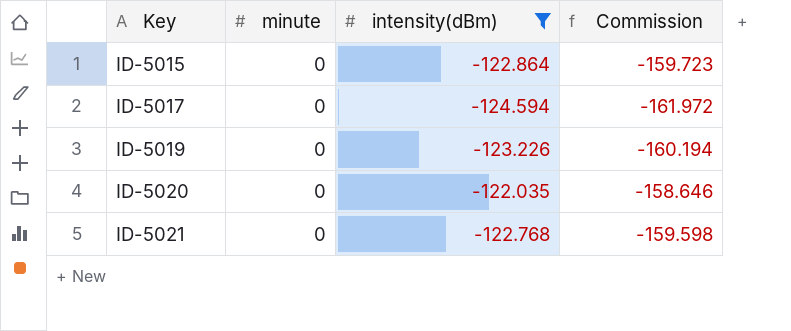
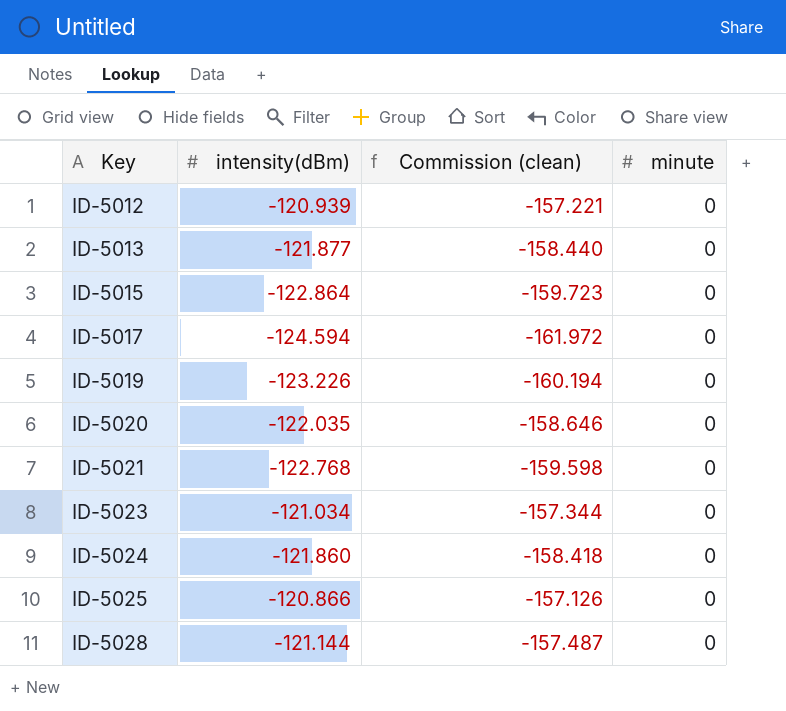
filter: intensity(dBm) <= -122.035 -> none
column name: Commission -> Commission (clean)
column minute | position: 2 -> 4

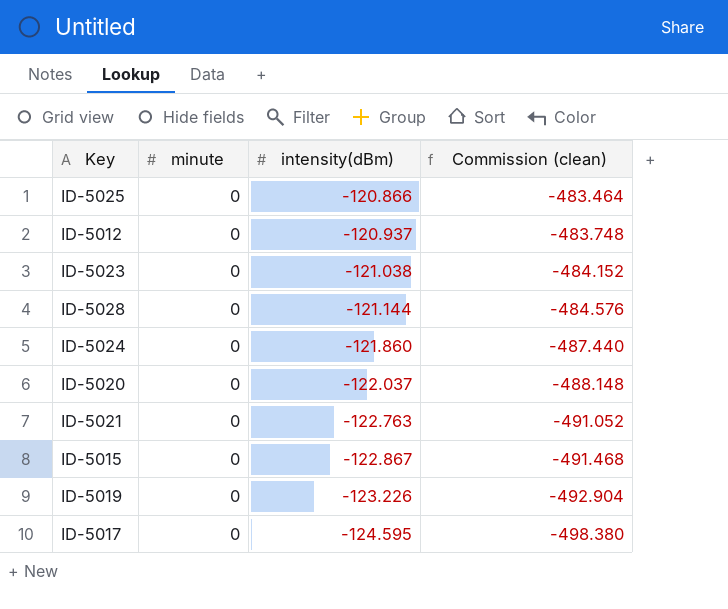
row order: Key ascending -> intensity(dBm) descending
column minute | position: 4 -> 2
column Commission (clean) | formula: [intensity(dBm)] * 1.3 -> [intensity(dBm)] * 4
row ID-5013: -121.877 | -158.440 | 0 -> none
ID-5012 | intensity(dBm): -120.939 -> -120.937
ID-5023 | intensity(dBm): -121.034 -> -121.038
ID-5020 | intensity(dBm): -122.035 -> -122.037
ID-5021 | intensity(dBm): -122.768 -> -122.763
ID-5015 | intensity(dBm): -122.864 -> -122.867
ID-5017 | intensity(dBm): -124.594 -> -124.595

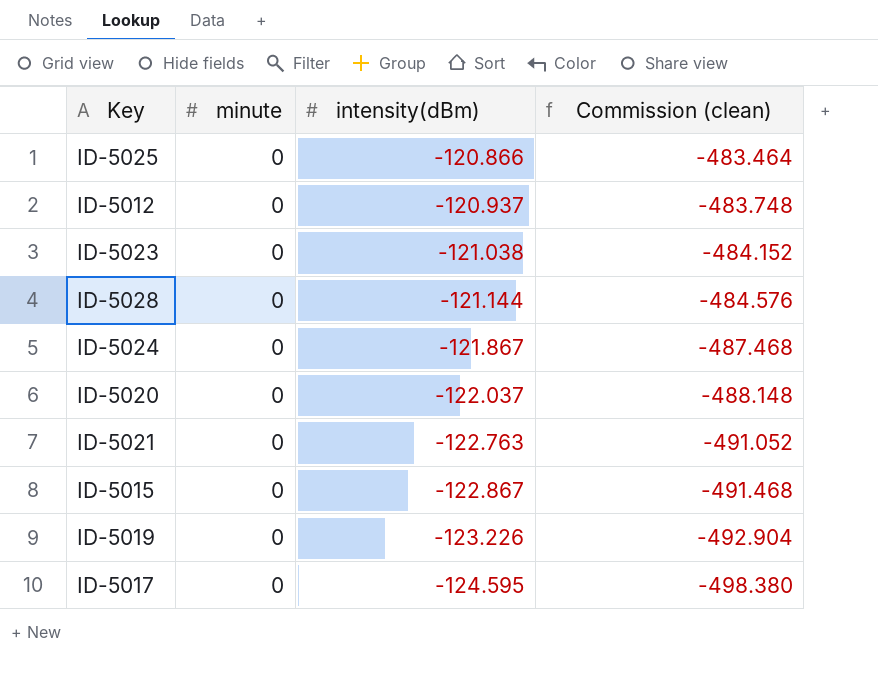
ID-5024 | intensity(dBm): -121.860 -> -121.867
ID-5024 | Commission (clean): -487.440 -> -487.468

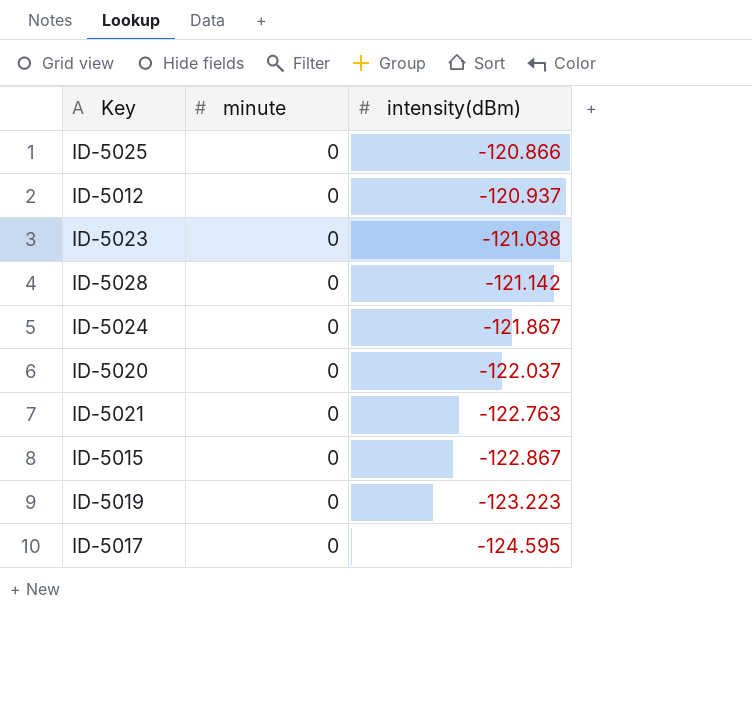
column Commission (clean) | formula: [intensity(dBm)] * 4 -> none
ID-5028 | intensity(dBm): -121.144 -> -121.142
ID-5019 | intensity(dBm): -123.226 -> -123.223

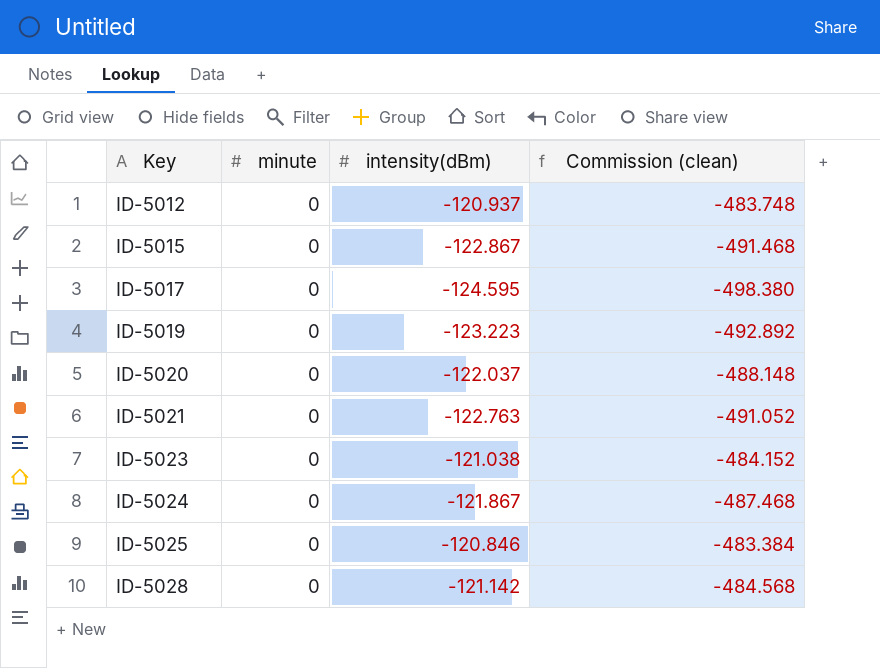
row order: intensity(dBm) descending -> Key ascending
column Commission (clean) | formula: none -> [intensity(dBm)] * 4
ID-5025 | intensity(dBm): -120.866 -> -120.846

